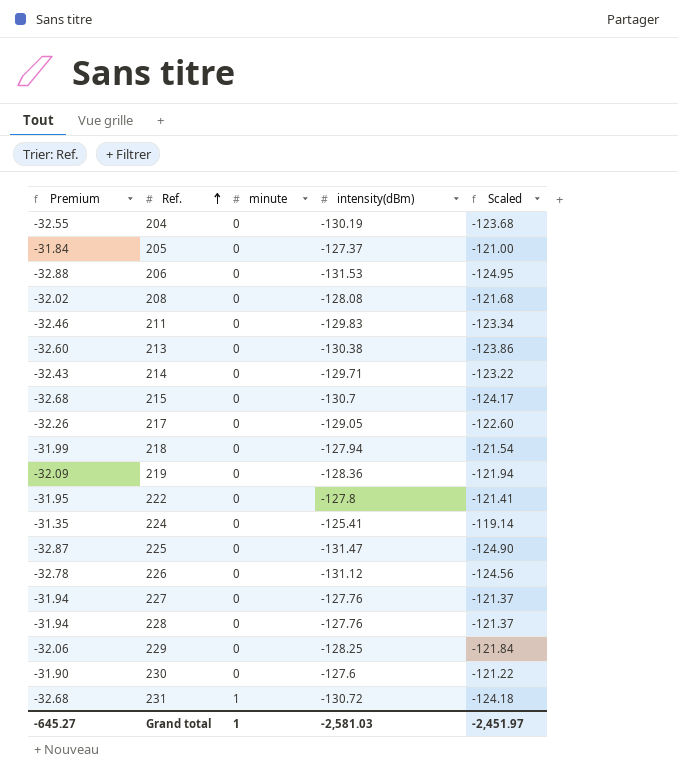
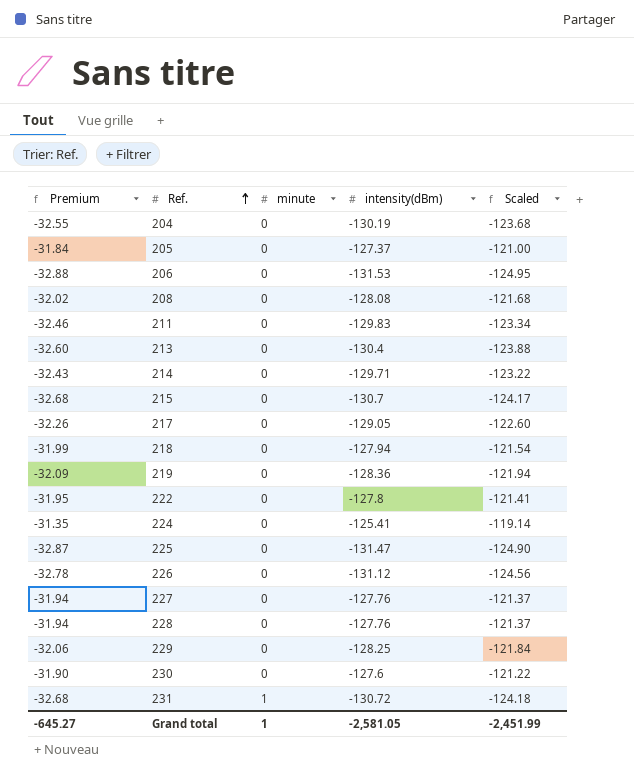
213 | intensity(dBm): -130.38 -> -130.4
213 | Scaled: -123.86 -> -123.88
Grand total | intensity(dBm): -2,581.03 -> -2,581.05
Grand total | Scaled: -2,451.97 -> -2,451.99

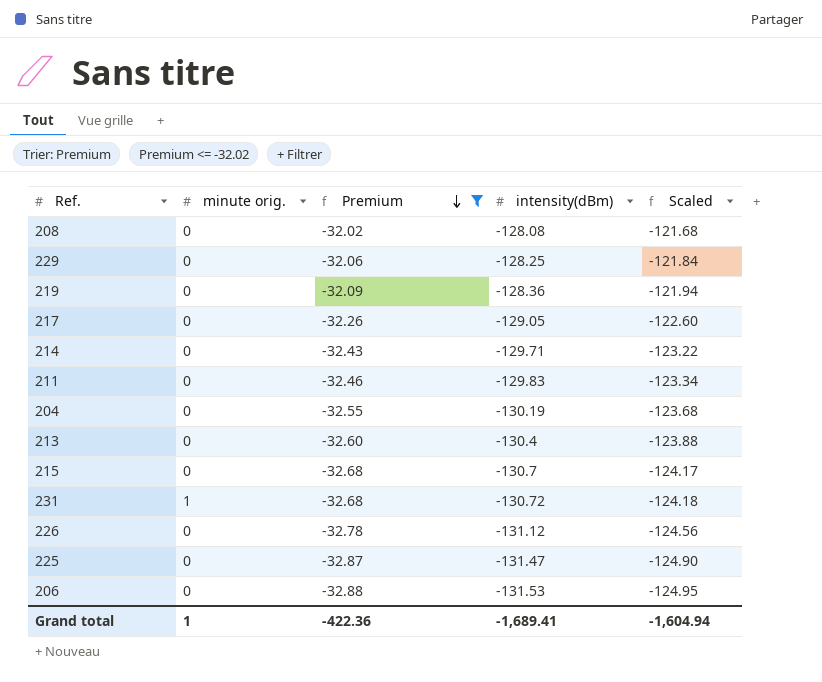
filter: none -> Premium <= -32.02
row order: Ref. ascending -> Premium descending
column name: minute -> minute orig.
column Premium | position: 1 -> 3
Grand total | Premium: -645.27 -> -422.36
Grand total | intensity(dBm): -2,581.05 -> -1,689.41
Grand total | Scaled: -2,451.99 -> -1,604.94

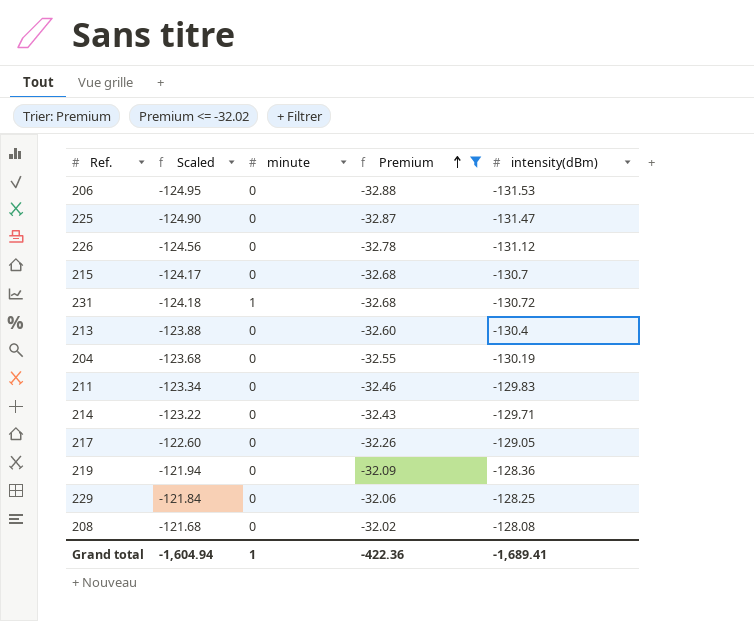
row order: Premium descending -> Premium ascending
column Scaled | position: 5 -> 2
column name: minute orig. -> minute

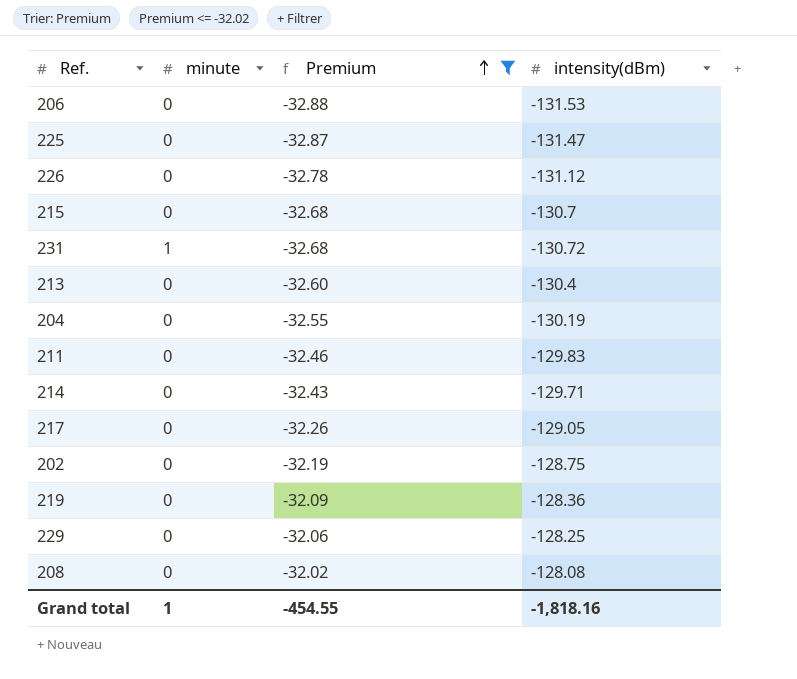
column Scaled | formula: [intensity(dBm)] * 0.95 -> none
row 202: none -> 0 | -32.19 | -128.75
Grand total | Premium: -422.36 -> -454.55
Grand total | intensity(dBm): -1,689.41 -> -1,818.16

